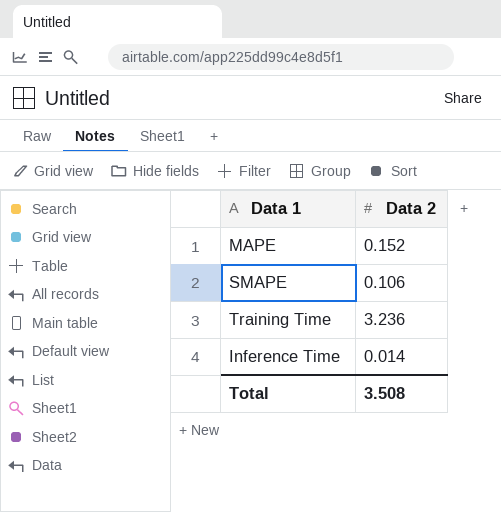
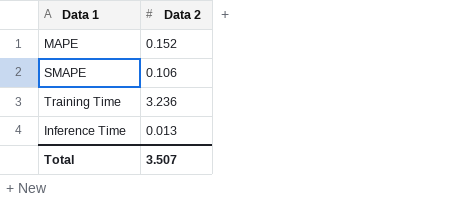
Inference Time | Data 2: 0.014 -> 0.013
Total | Data 2: 3.508 -> 3.507

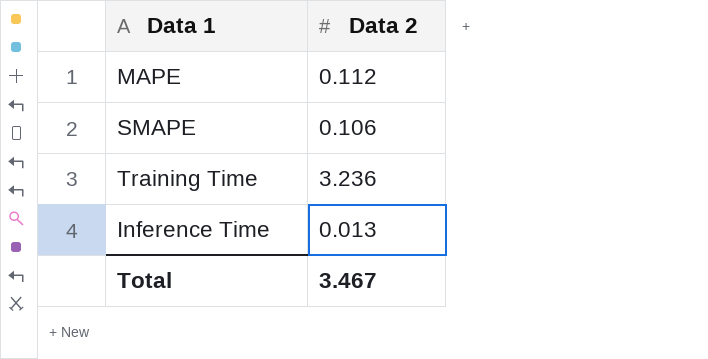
MAPE | Data 2: 0.152 -> 0.112
Total | Data 2: 3.507 -> 3.467

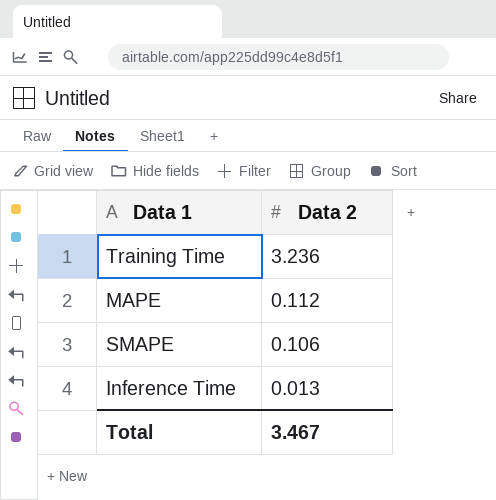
row order: none -> Data 2 descending

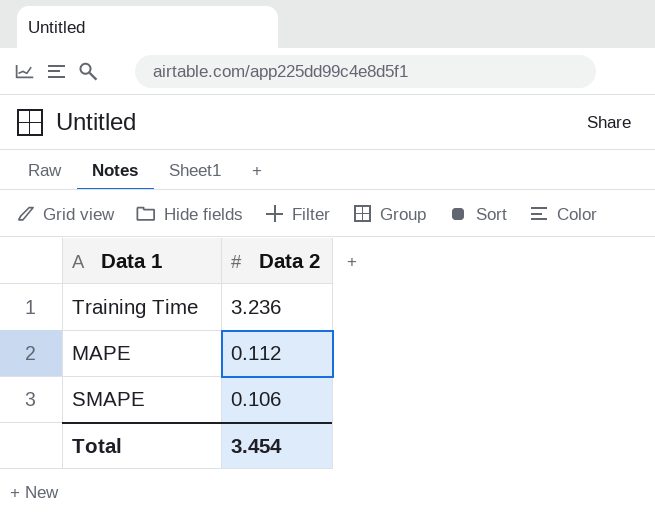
row Inference Time: 0.013 -> none
Total | Data 2: 3.467 -> 3.454

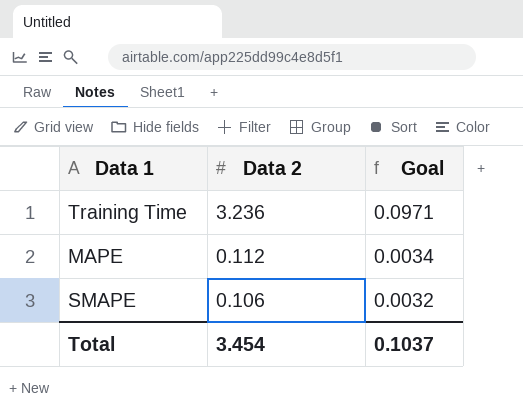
column Goal | formula: none -> [Data 2] * 0.03

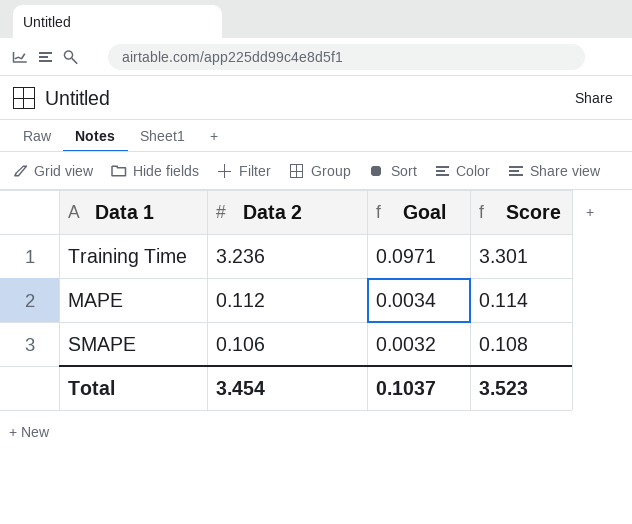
column Score | formula: none -> [Data 2] * 1.02

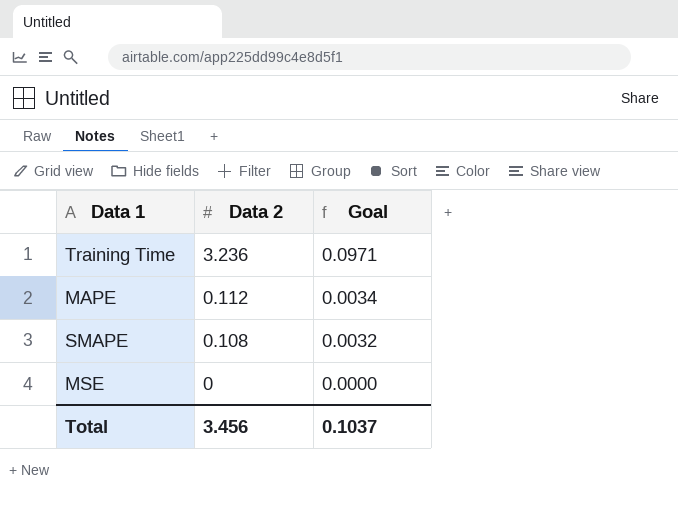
column Score | formula: [Data 2] * 1.02 -> none
SMAPE | Data 2: 0.106 -> 0.108
row MSE: none -> 0 | 0.0000
Total | Data 2: 3.454 -> 3.456

